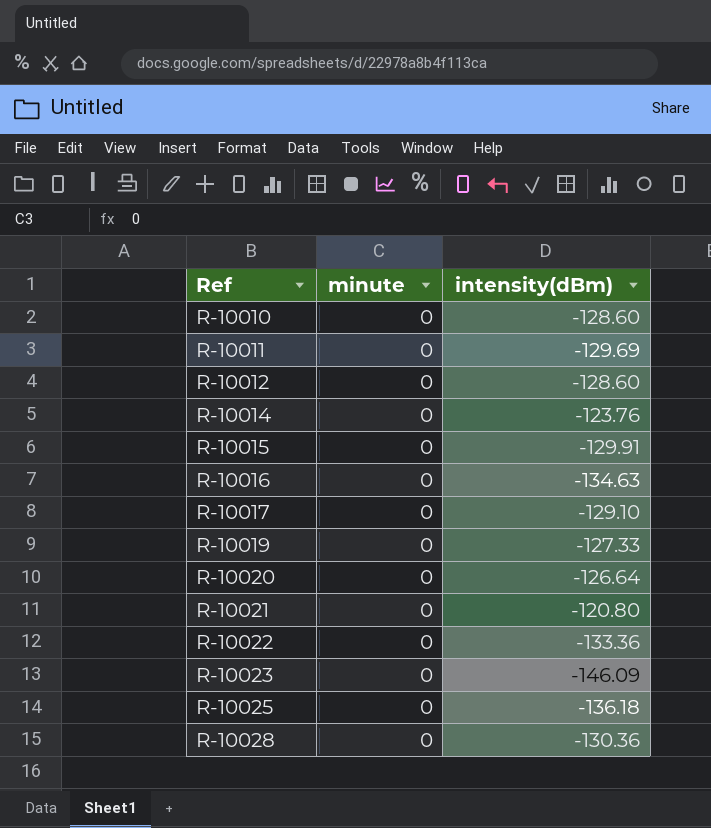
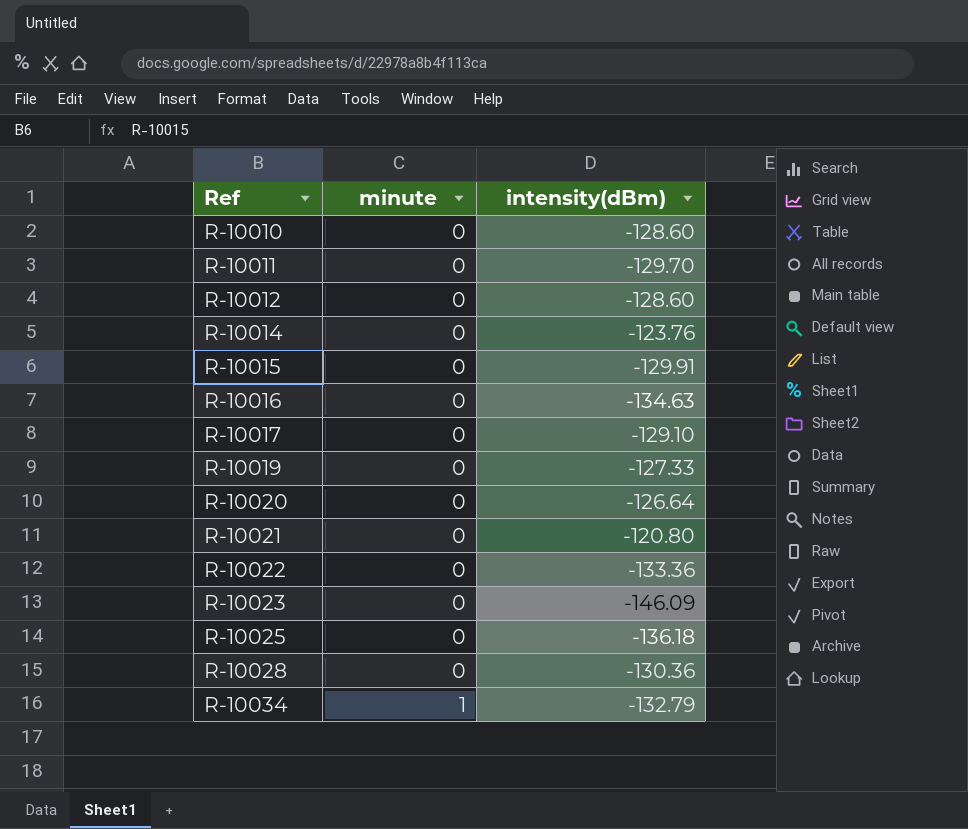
R-10011 | intensity(dBm): -129.69 -> -129.70
row R-10034: none -> 1 | -132.79

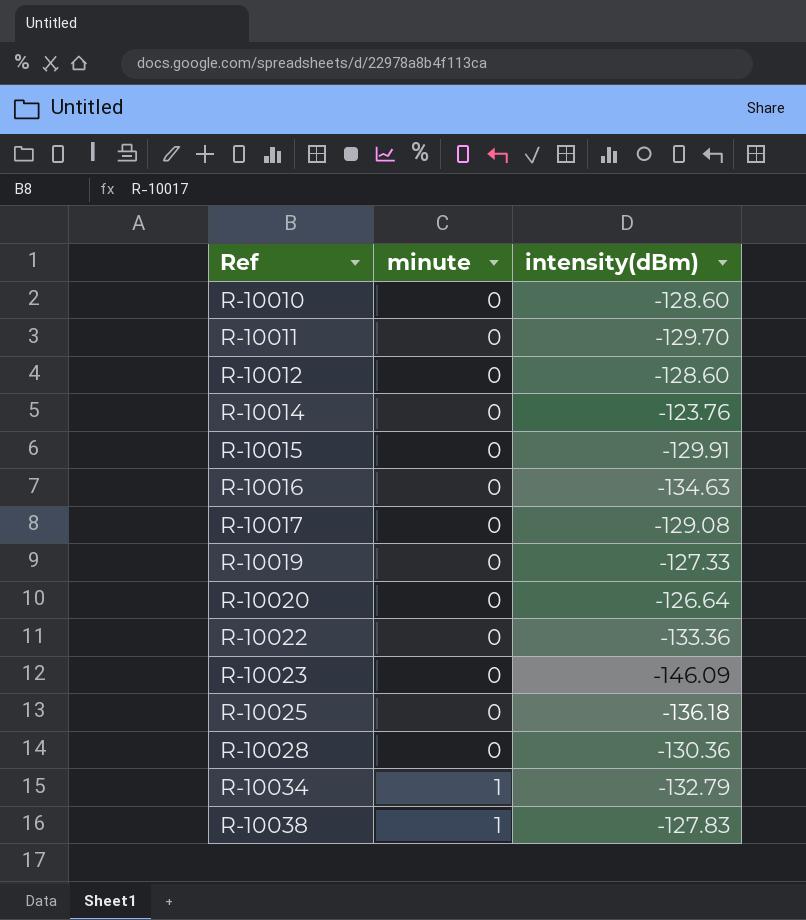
row R-10021: 0 | -120.80 -> none
R-10017 | intensity(dBm): -129.10 -> -129.08
row R-10038: none -> 1 | -127.83

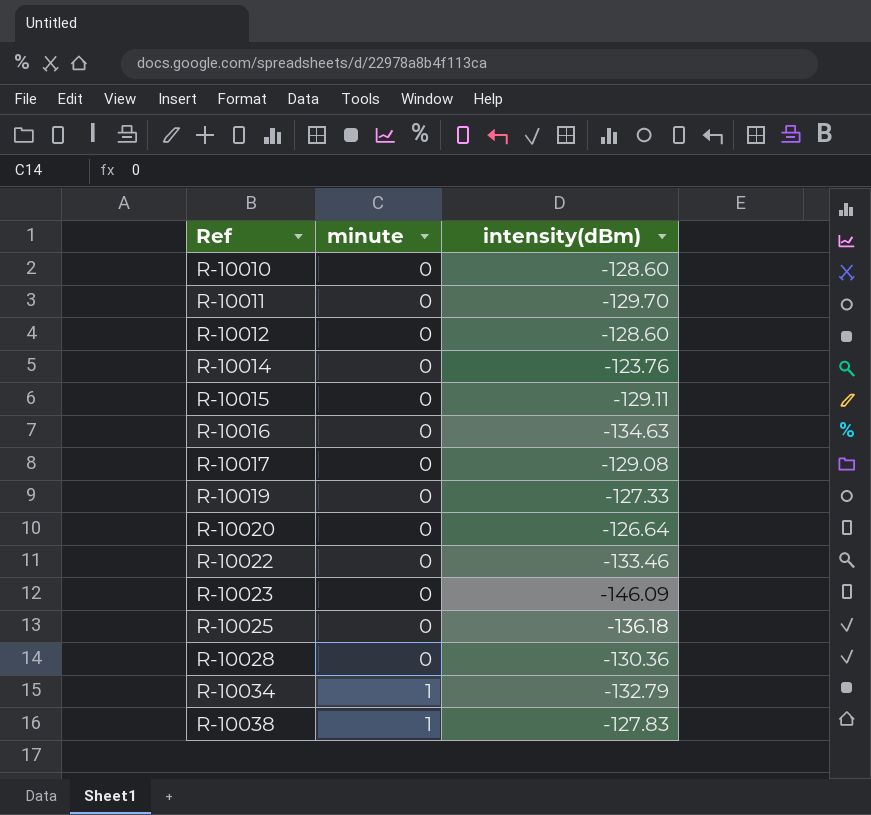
R-10015 | intensity(dBm): -129.91 -> -129.11
R-10022 | intensity(dBm): -133.36 -> -133.46

